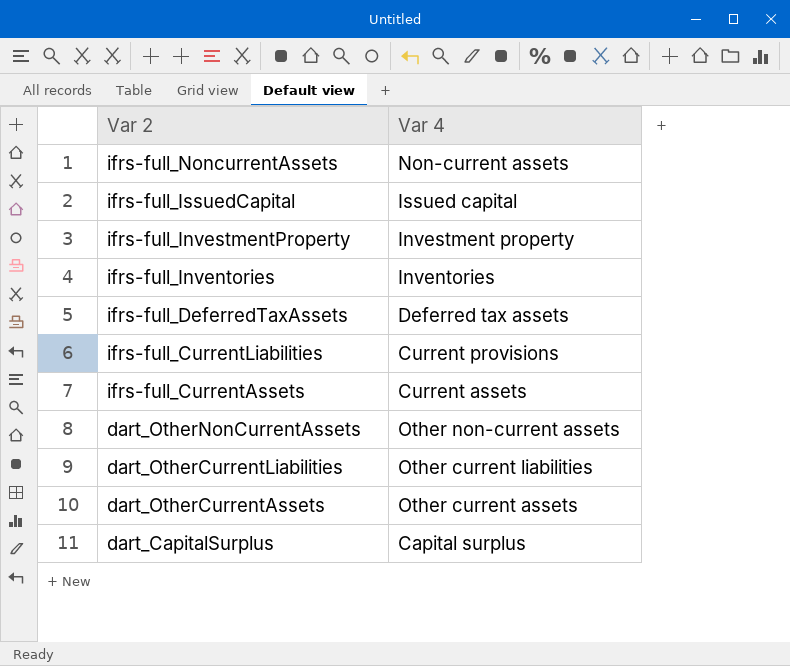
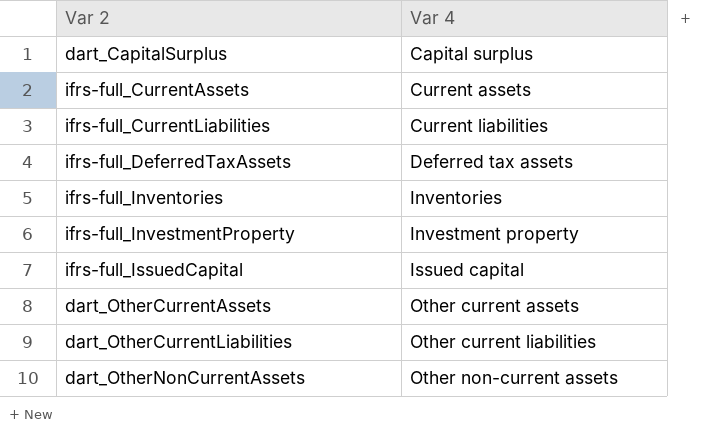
row order: Var 2 descending -> Var 4 ascending
row ifrs-full_NoncurrentAssets: Non-current assets -> none
ifrs-full_CurrentLiabilities | Var 4: Current provisions -> Current liabilities

